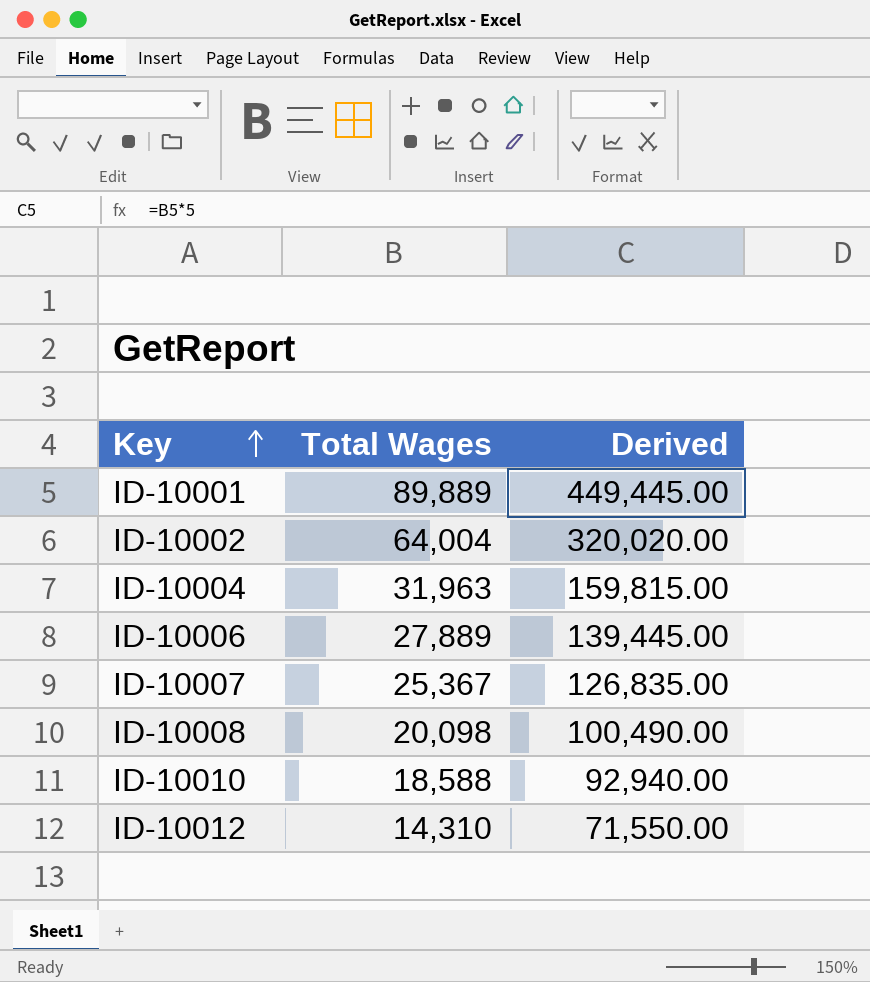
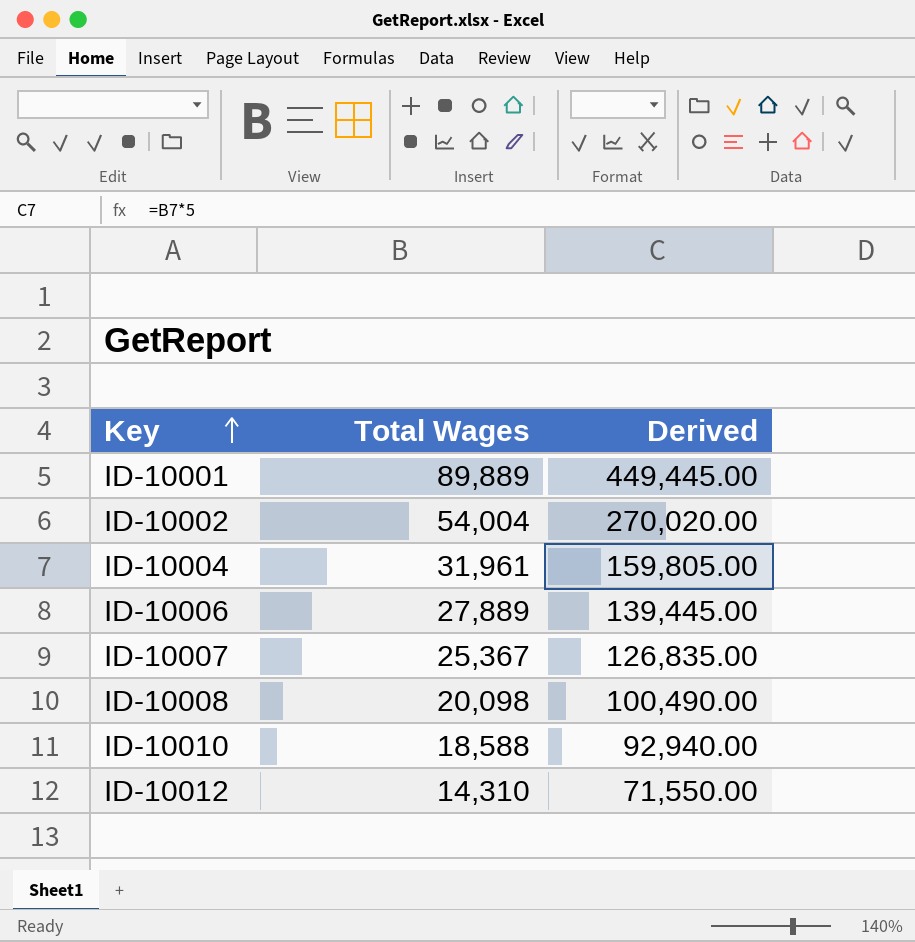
ID-10002 | Total Wages: 64,004 -> 54,004
ID-10002 | Derived: 320,020.00 -> 270,020.00
ID-10004 | Total Wages: 31,963 -> 31,961
ID-10004 | Derived: 159,815.00 -> 159,805.00

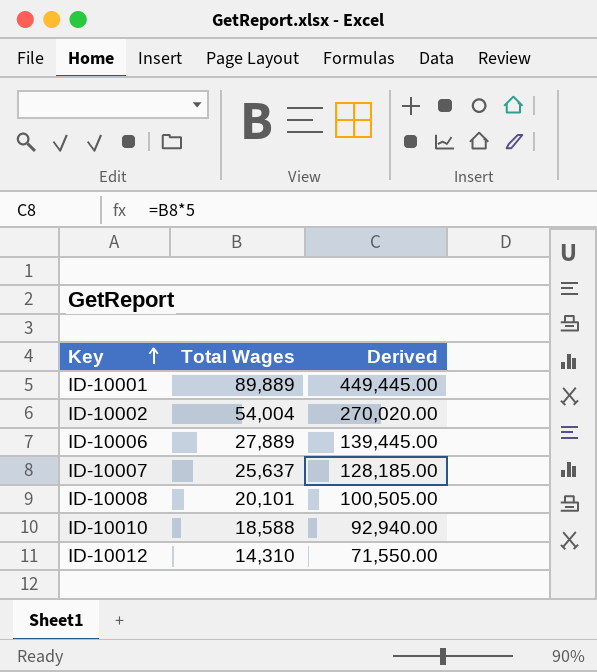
row ID-10004: 31,961 | 159,805.00 -> none
ID-10007 | Total Wages: 25,367 -> 25,637
ID-10007 | Derived: 126,835.00 -> 128,185.00
ID-10008 | Total Wages: 20,098 -> 20,101
ID-10008 | Derived: 100,490.00 -> 100,505.00

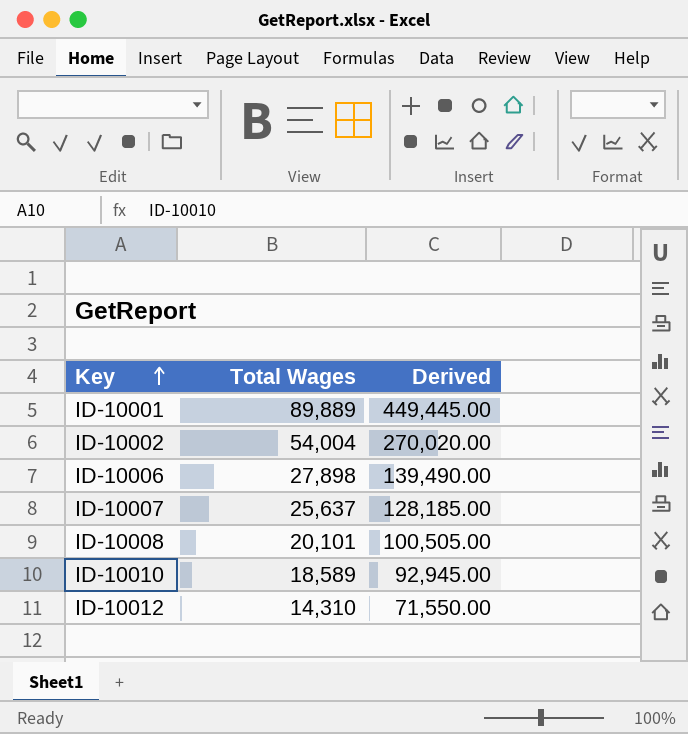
ID-10006 | Total Wages: 27,889 -> 27,898
ID-10006 | Derived: 139,445.00 -> 139,490.00
ID-10010 | Total Wages: 18,588 -> 18,589
ID-10010 | Derived: 92,940.00 -> 92,945.00

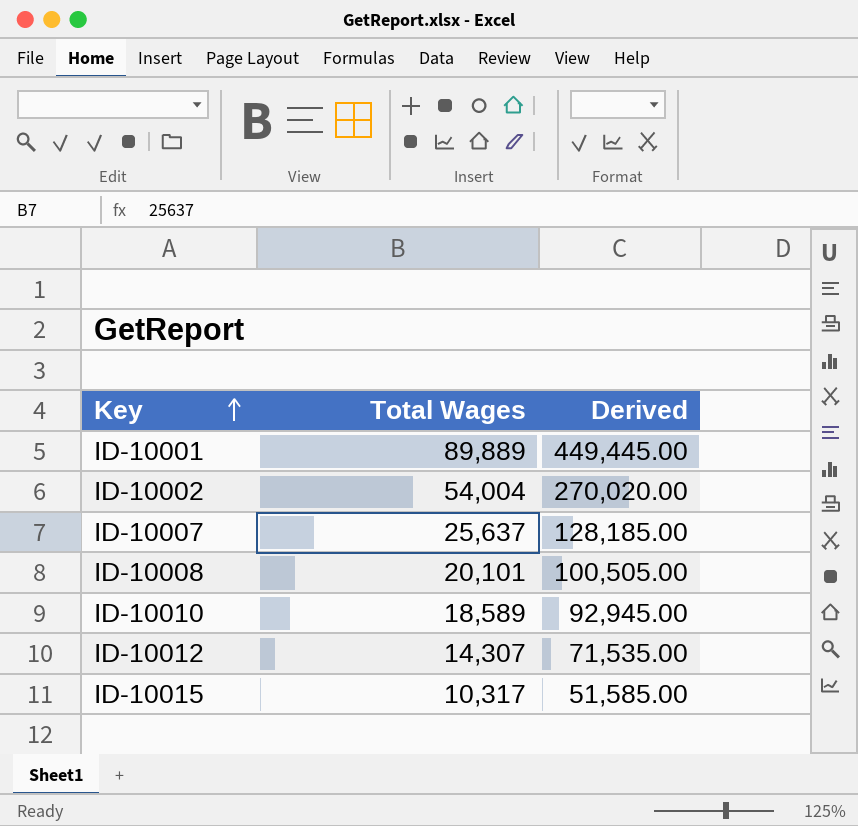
row ID-10006: 27,898 | 139,490.00 -> none
ID-10012 | Total Wages: 14,310 -> 14,307
ID-10012 | Derived: 71,550.00 -> 71,535.00
row ID-10015: none -> 10,317 | 51,585.00

